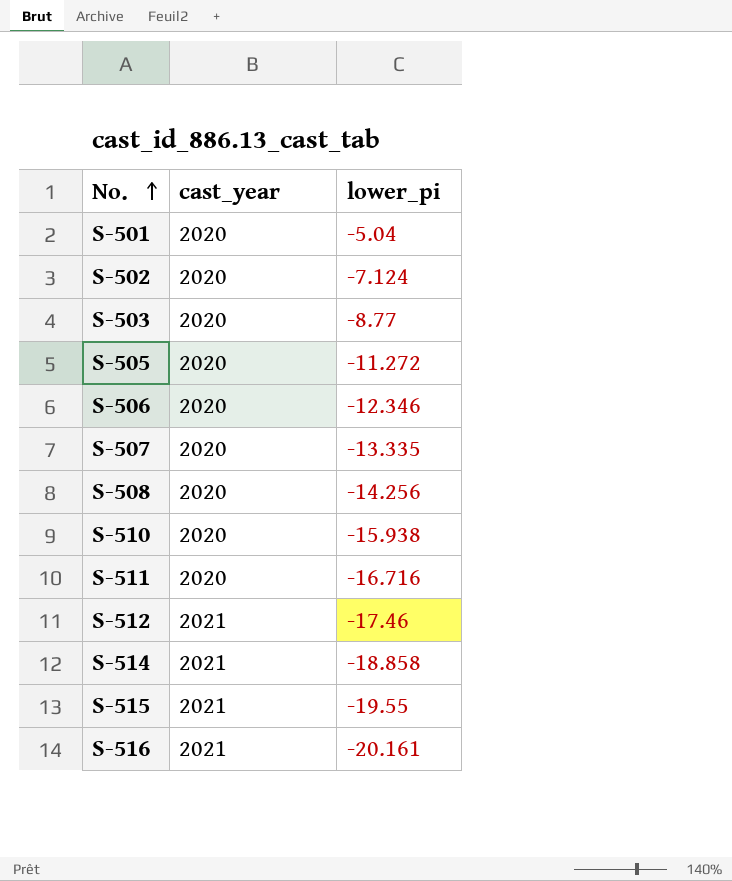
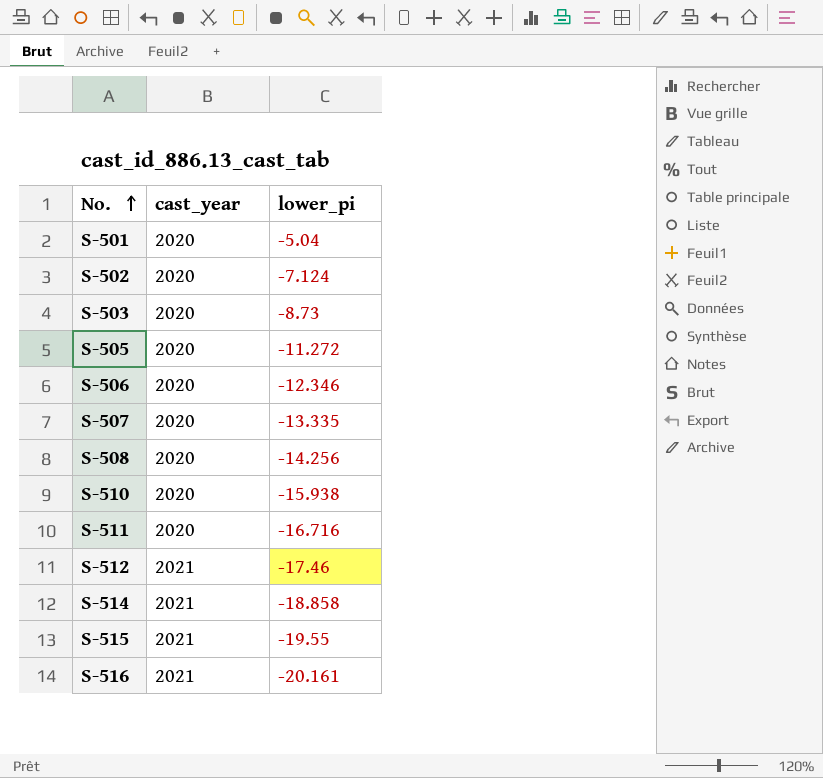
S-503 | lower_pi: -8.77 -> -8.73

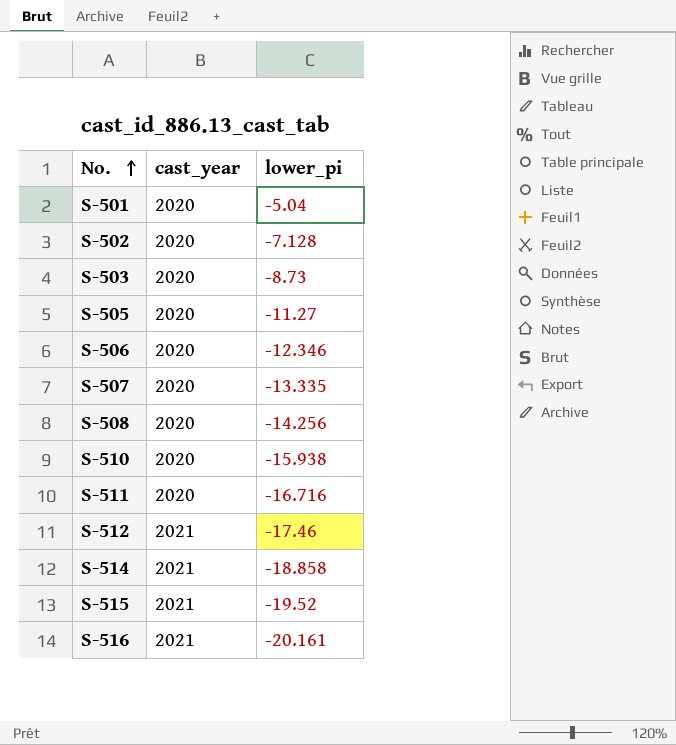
S-502 | lower_pi: -7.124 -> -7.128
S-505 | lower_pi: -11.272 -> -11.27
S-515 | lower_pi: -19.55 -> -19.52

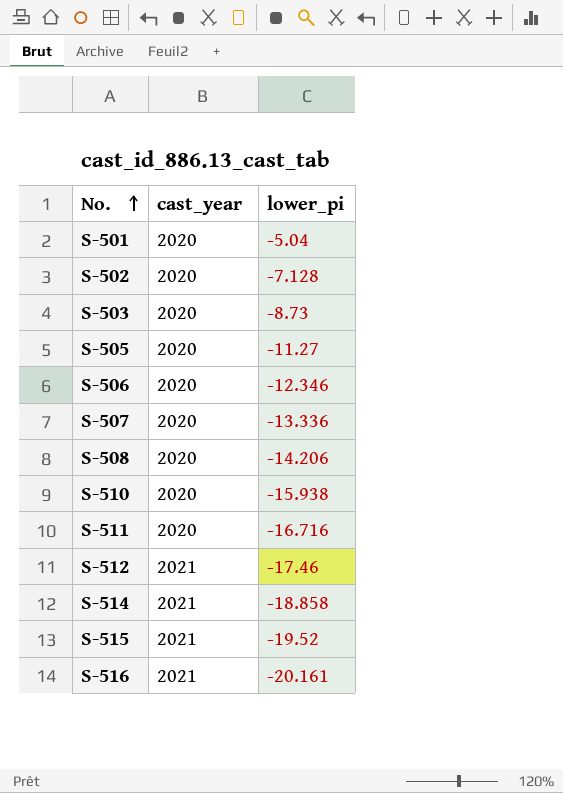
S-507 | lower_pi: -13.335 -> -13.336
S-508 | lower_pi: -14.256 -> -14.206

